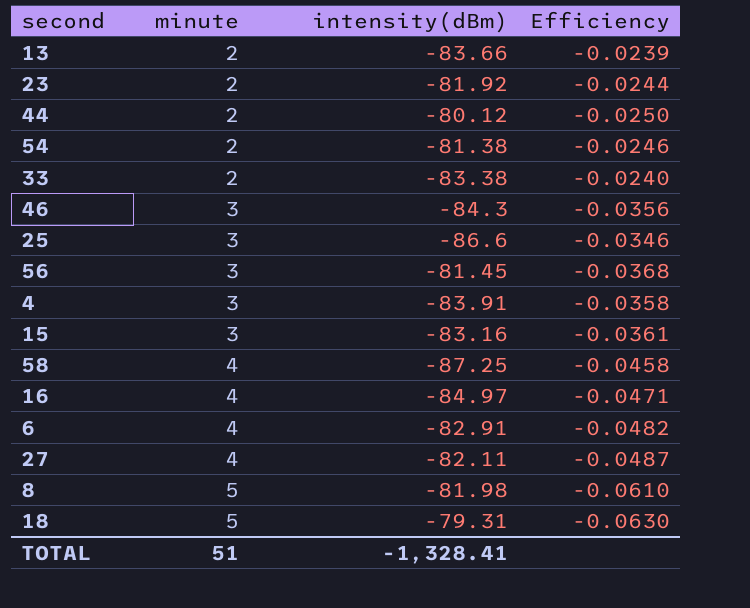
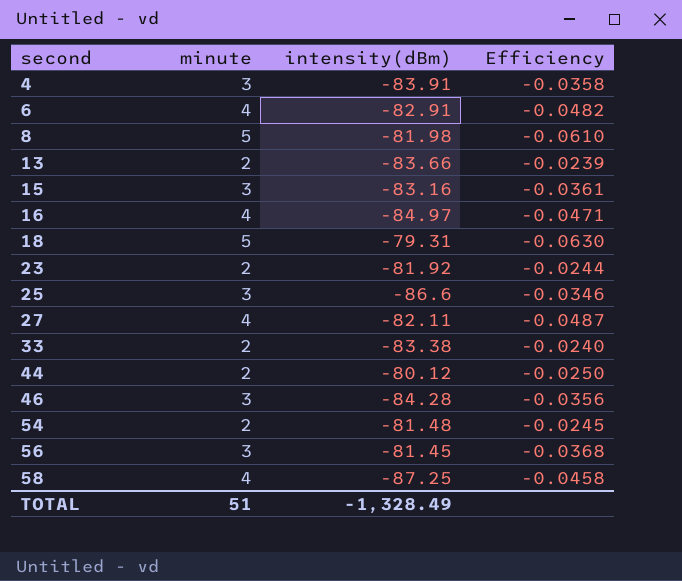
row order: minute ascending -> second ascending
46 | intensity(dBm): -84.3 -> -84.28
54 | intensity(dBm): -81.38 -> -81.48
54 | Efficiency: -0.0246 -> -0.0245
TOTAL | intensity(dBm): -1,328.41 -> -1,328.49

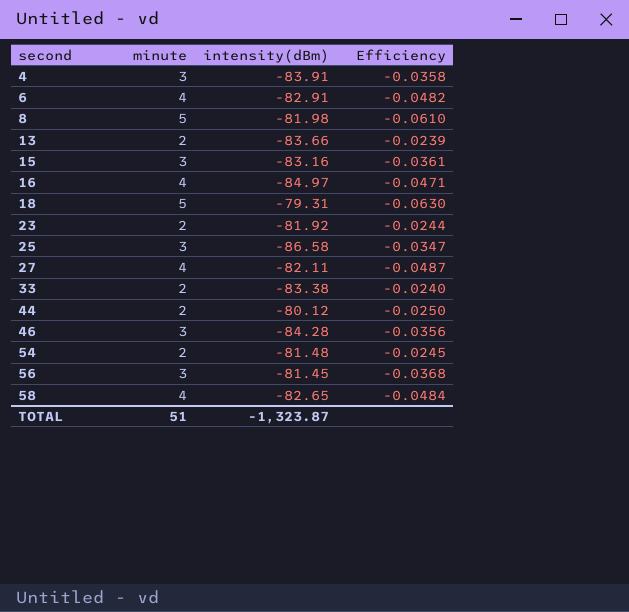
25 | intensity(dBm): -86.6 -> -86.58
25 | Efficiency: -0.0346 -> -0.0347
58 | intensity(dBm): -87.25 -> -82.65
58 | Efficiency: -0.0458 -> -0.0484
TOTAL | intensity(dBm): -1,328.49 -> -1,323.87

